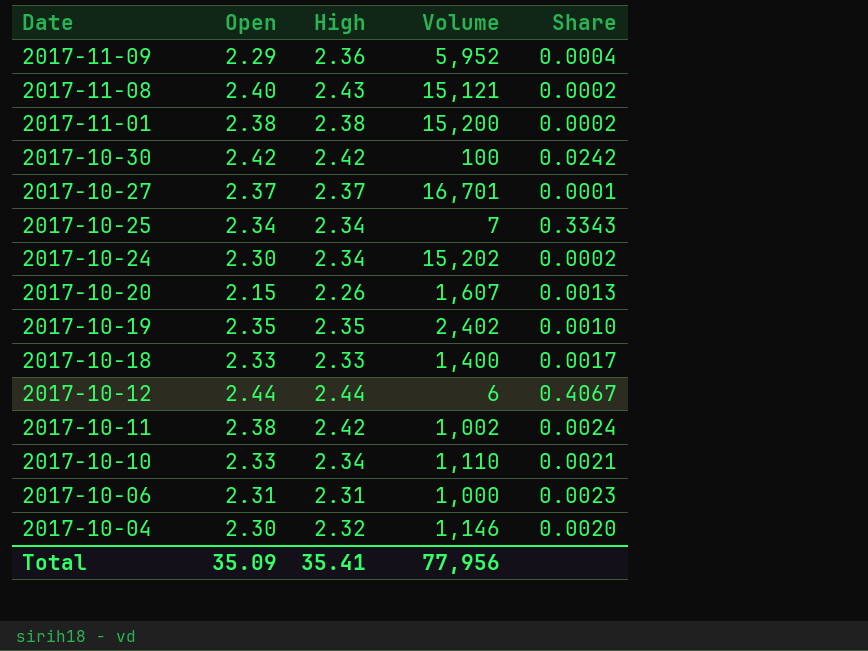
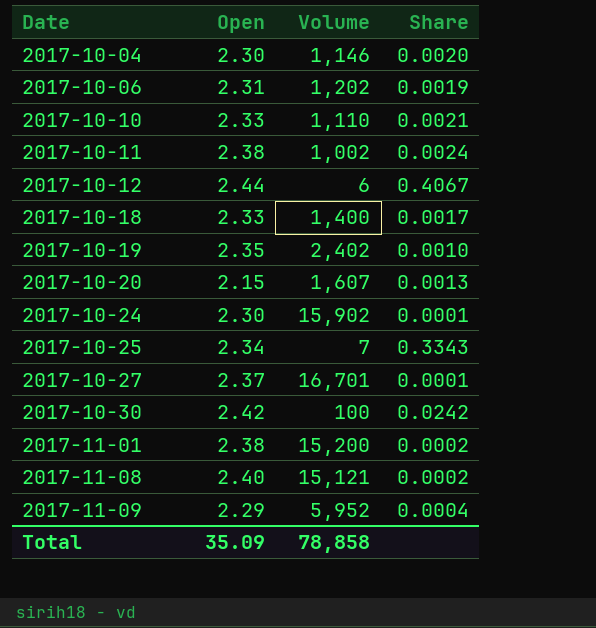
row order: Date descending -> Date ascending
column High | position: 3 -> none
2017-10-06 | Volume: 1,000 -> 1,202
2017-10-06 | Share: 0.0023 -> 0.0019
2017-10-24 | Volume: 15,202 -> 15,902
2017-10-24 | Share: 0.0002 -> 0.0001
Total | Volume: 77,956 -> 78,858

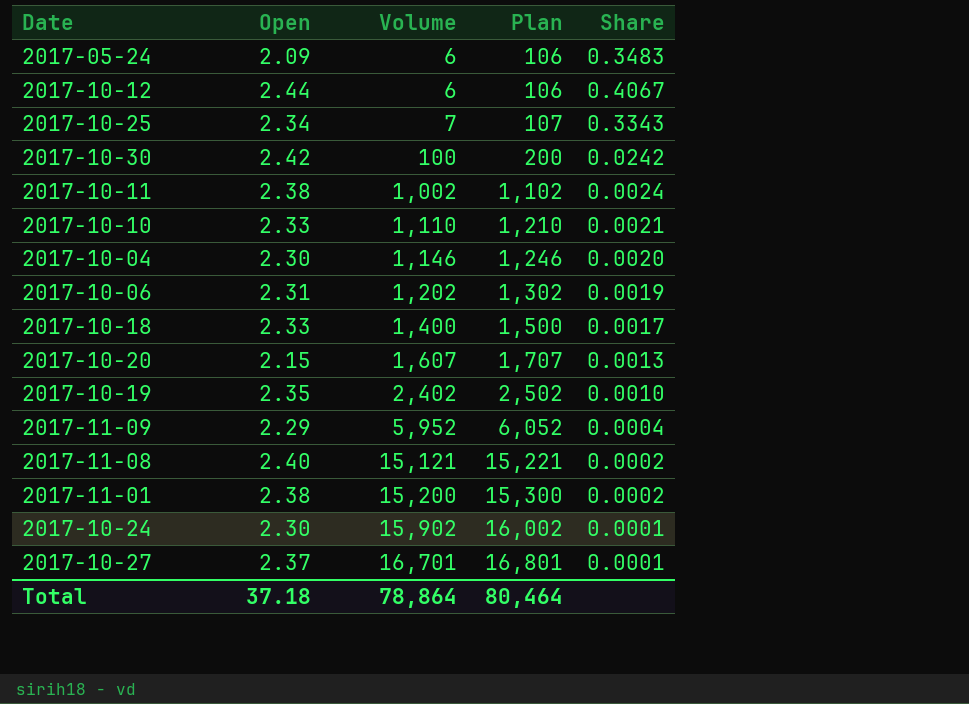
row order: Date ascending -> Volume ascending
column Plan | formula: none -> [Volume] + 100
row 2017-05-24: none -> 2.09 | 6 | 106 | 0.3483
Total | Open: 35.09 -> 37.18
Total | Volume: 78,858 -> 78,864

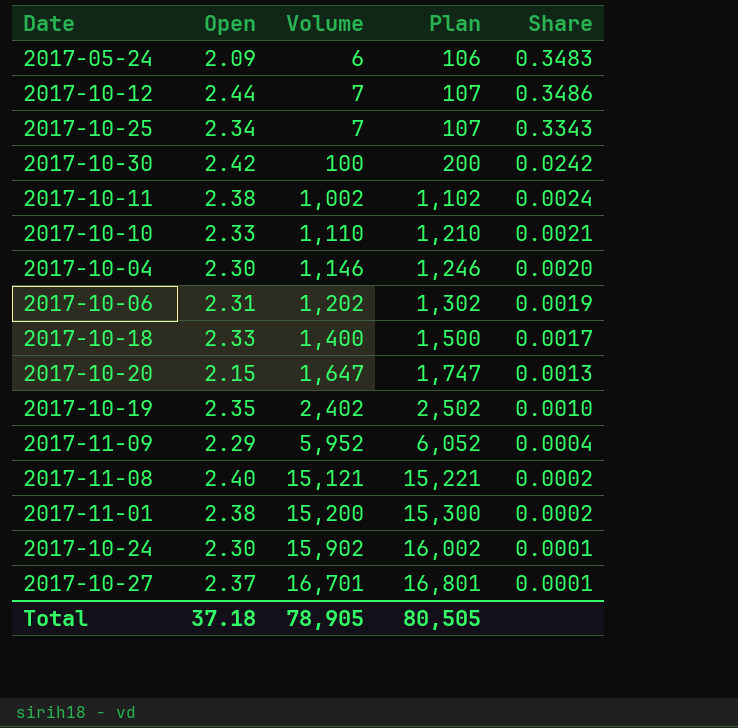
2017-10-12 | Volume: 6 -> 7
2017-10-12 | Plan: 106 -> 107
2017-10-12 | Share: 0.4067 -> 0.3486
2017-10-20 | Volume: 1,607 -> 1,647
2017-10-20 | Plan: 1,707 -> 1,747
Total | Volume: 78,864 -> 78,905
Total | Plan: 80,464 -> 80,505

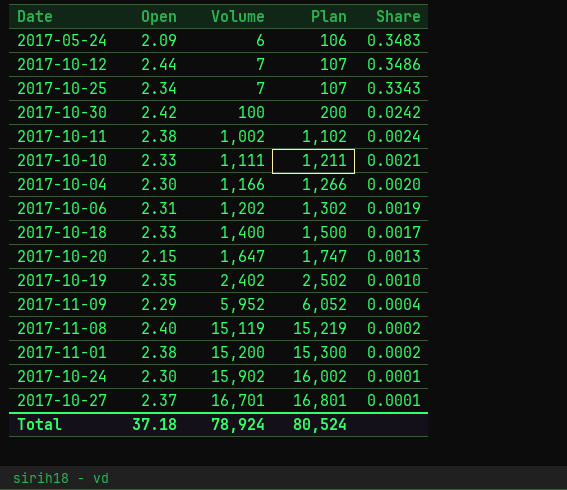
2017-10-10 | Volume: 1,110 -> 1,111
2017-10-10 | Plan: 1,210 -> 1,211
2017-10-04 | Volume: 1,146 -> 1,166
2017-10-04 | Plan: 1,246 -> 1,266
2017-11-08 | Volume: 15,121 -> 15,119
2017-11-08 | Plan: 15,221 -> 15,219
Total | Volume: 78,905 -> 78,924
Total | Plan: 80,505 -> 80,524

